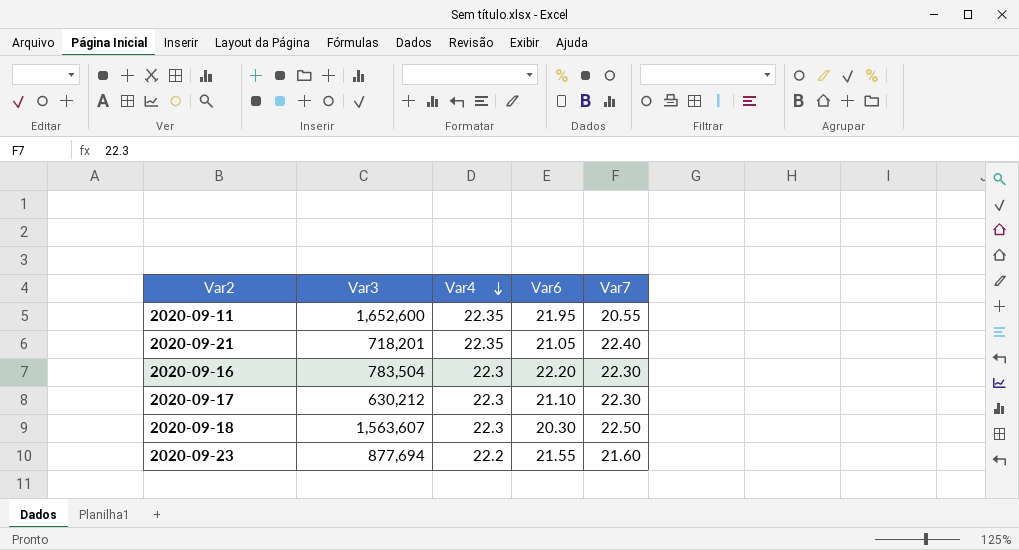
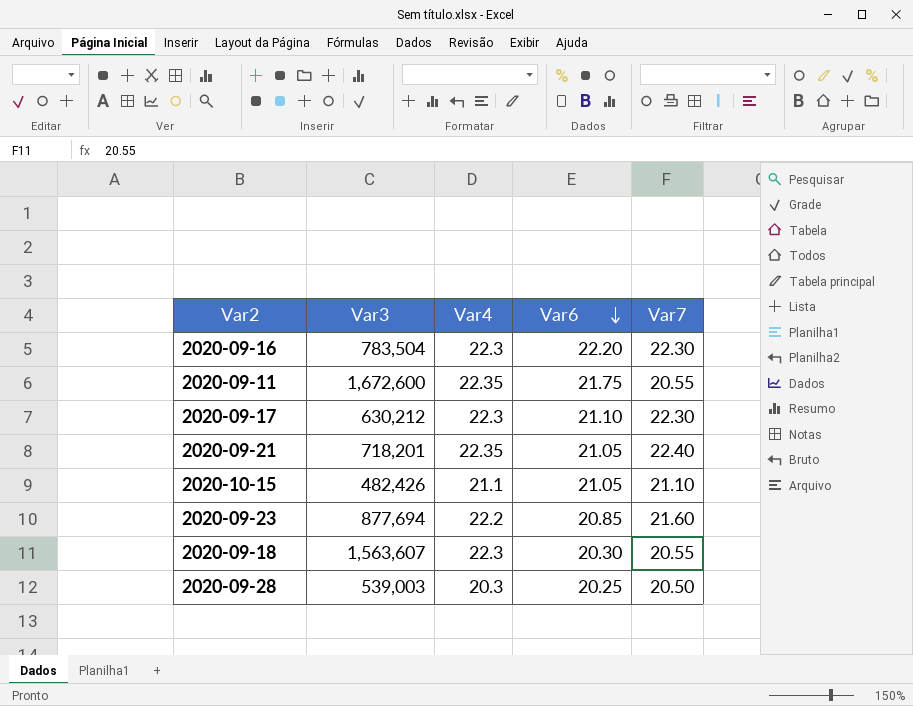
row order: Var4 descending -> Var6 descending
2020-09-11 | Var3: 1,652,600 -> 1,672,600
2020-09-11 | Var6: 21.95 -> 21.75
row 2020-10-15: none -> 482,426 | 21.1 | 21.05 | 21.10
2020-09-23 | Var6: 21.55 -> 20.85
2020-09-18 | Var7: 22.50 -> 20.55
row 2020-09-28: none -> 539,003 | 20.3 | 20.25 | 20.50

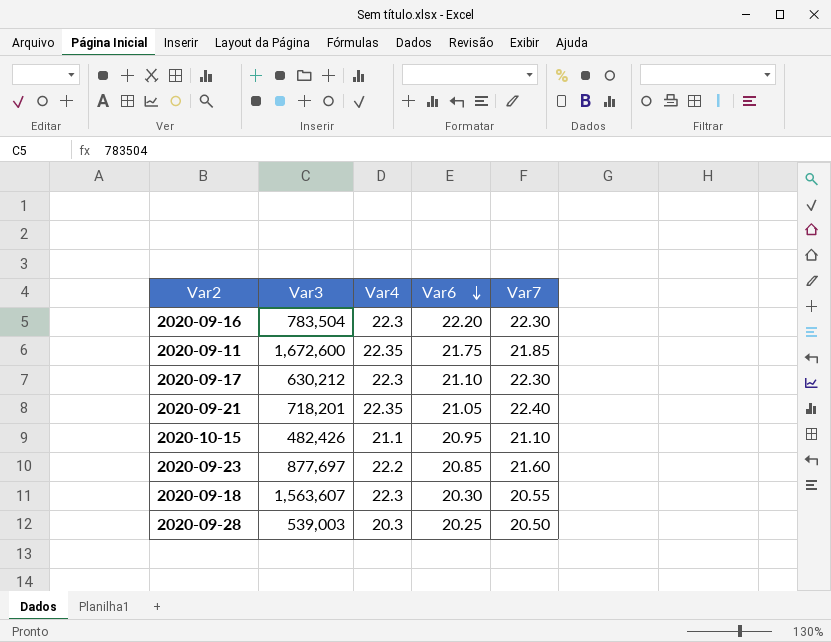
2020-09-11 | Var7: 20.55 -> 21.85
2020-10-15 | Var6: 21.05 -> 20.95
2020-09-23 | Var3: 877,694 -> 877,697

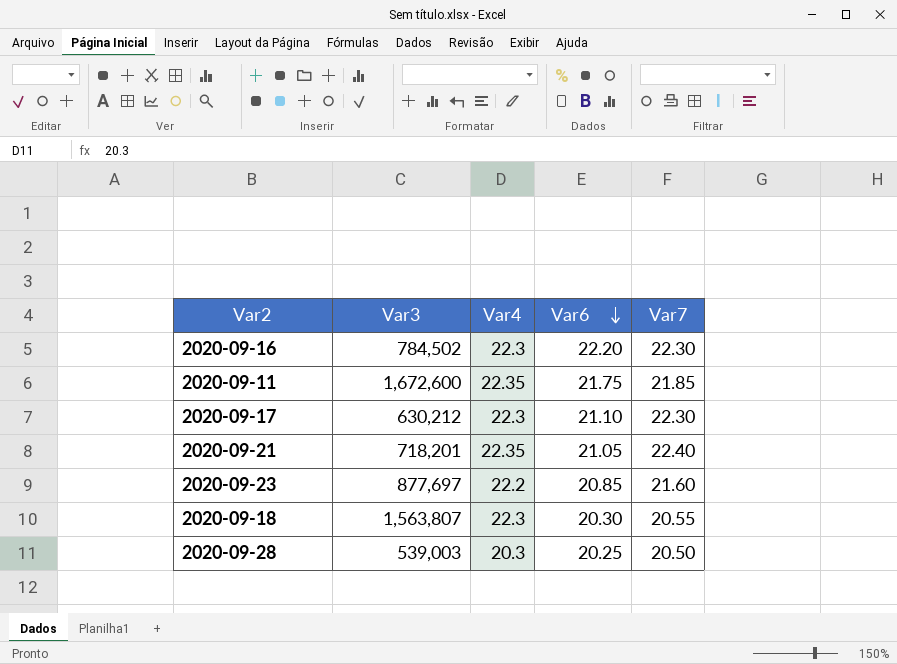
row 2020-10-15: 482,426 | 21.1 | 20.95 | 21.10 -> none
2020-09-16 | Var3: 783,504 -> 784,502
2020-09-18 | Var3: 1,563,607 -> 1,563,807

